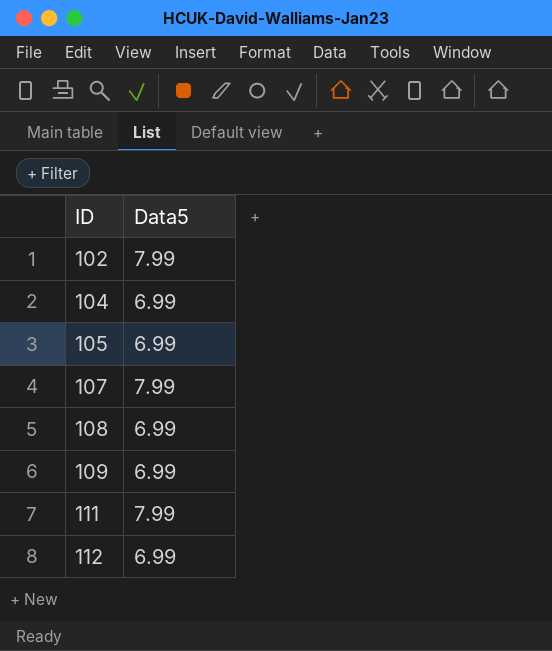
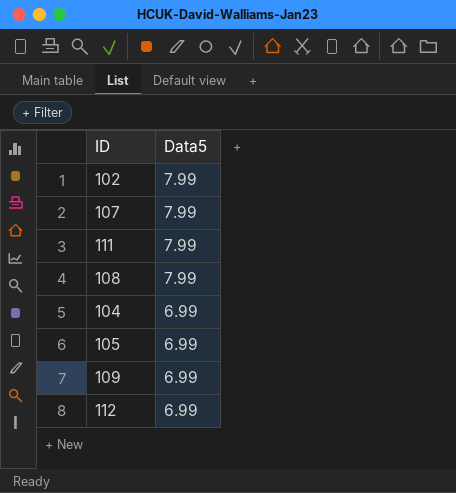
row order: ID ascending -> Data5 descending
108 | Data5: 6.99 -> 7.99

